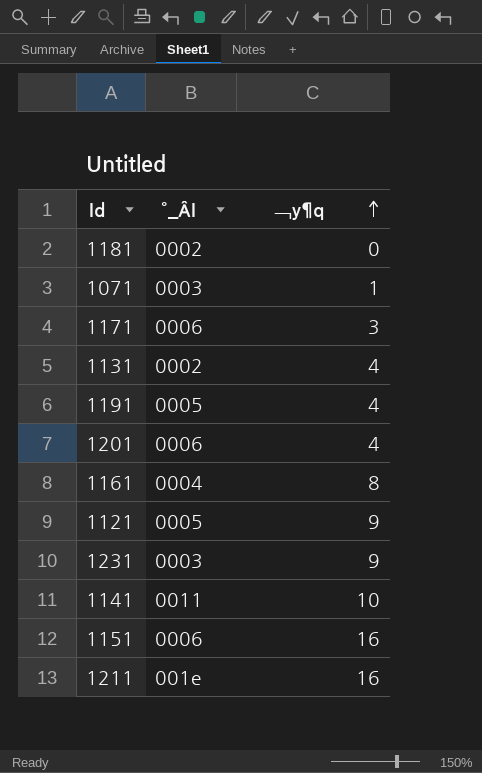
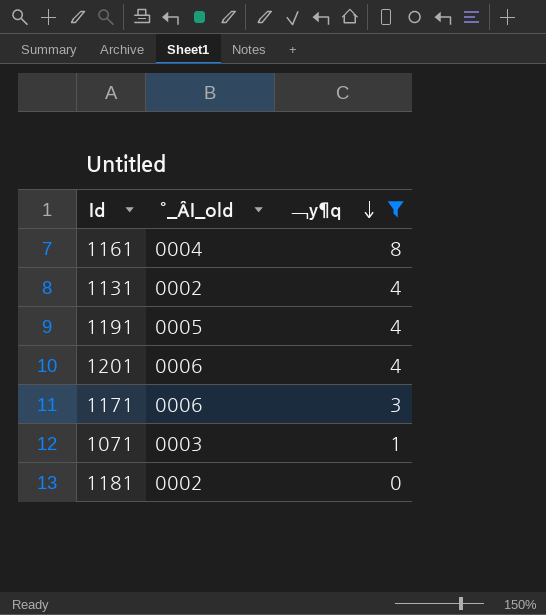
filter: none -> ¬y¶q <= 8
row order: ¬y¶q ascending -> ¬y¶q descending
column name: °_ÂI -> °_ÂI_old

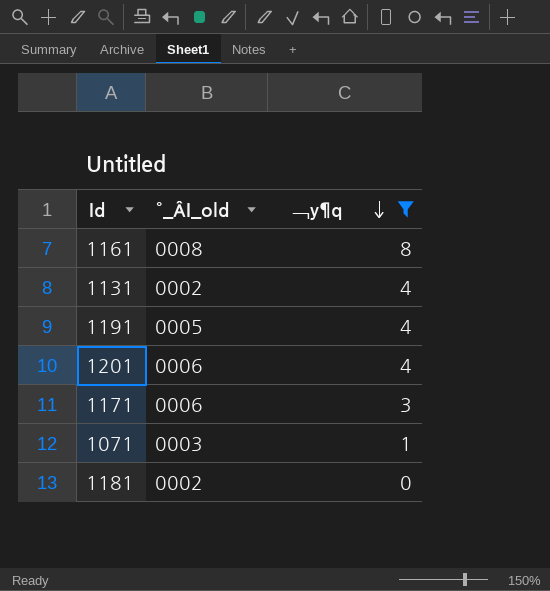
1161 | °_ÂI_old: 0004 -> 0008

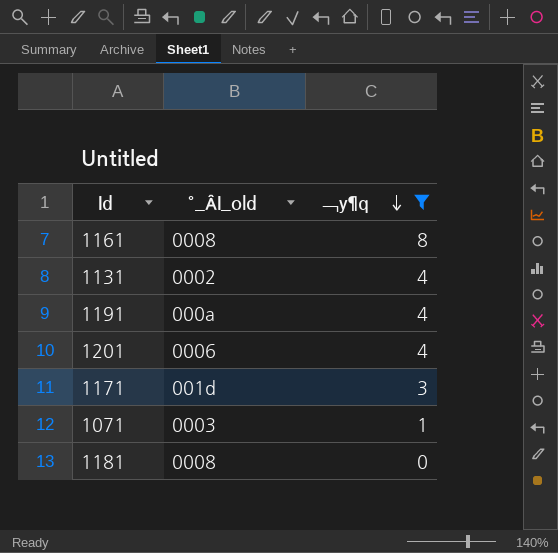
1191 | °_ÂI_old: 0005 -> 000a
1171 | °_ÂI_old: 0006 -> 001d
1181 | °_ÂI_old: 0002 -> 0008

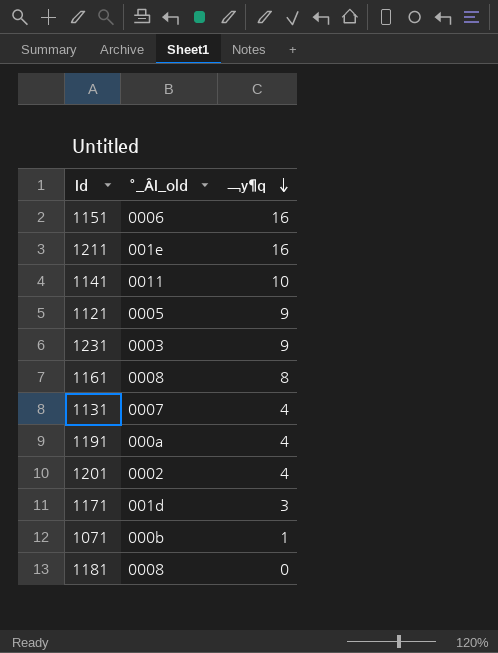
filter: ¬y¶q <= 8 -> none
1131 | °_ÂI_old: 0002 -> 0007
1201 | °_ÂI_old: 0006 -> 0002
1071 | °_ÂI_old: 0003 -> 000b

